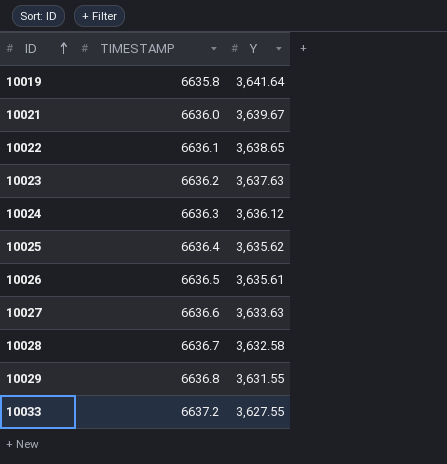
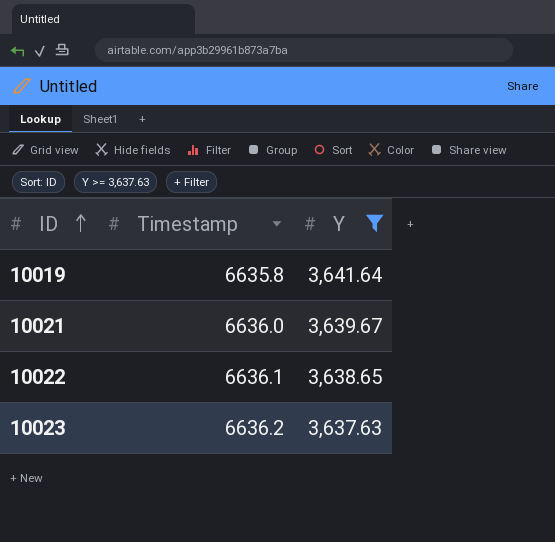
filter: none -> Y >= 3,637.63
column name: TIMESTAMP -> Timestamp

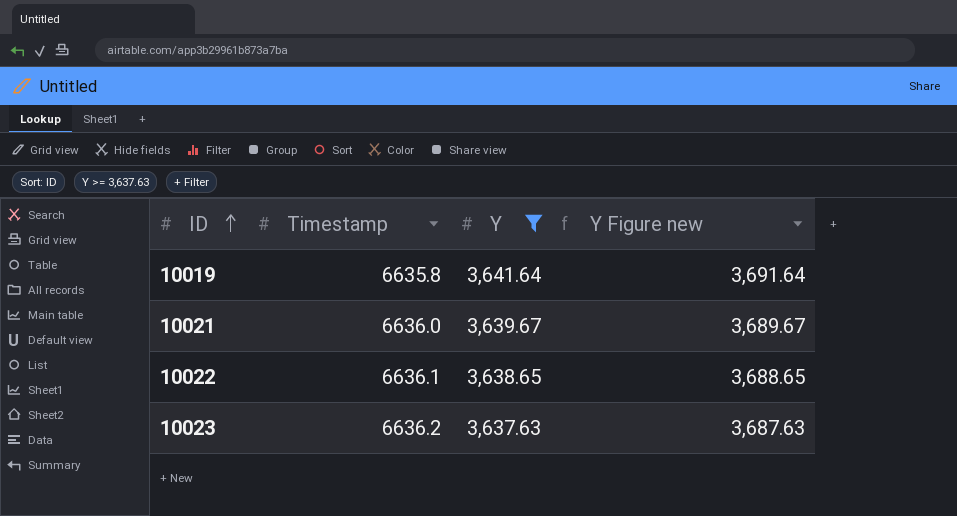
column Y Figure new | formula: none -> [Y] + 50

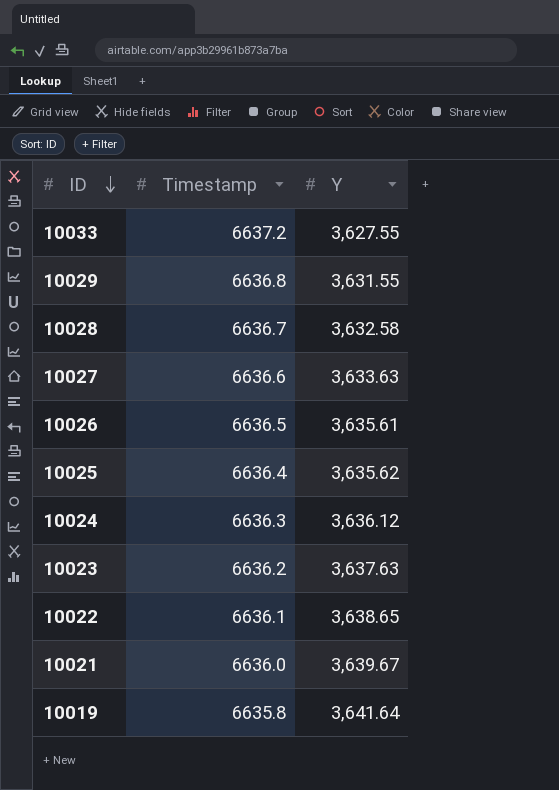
filter: Y >= 3,637.63 -> none
row order: ID ascending -> ID descending
column Y Figure new | formula: [Y] + 50 -> none

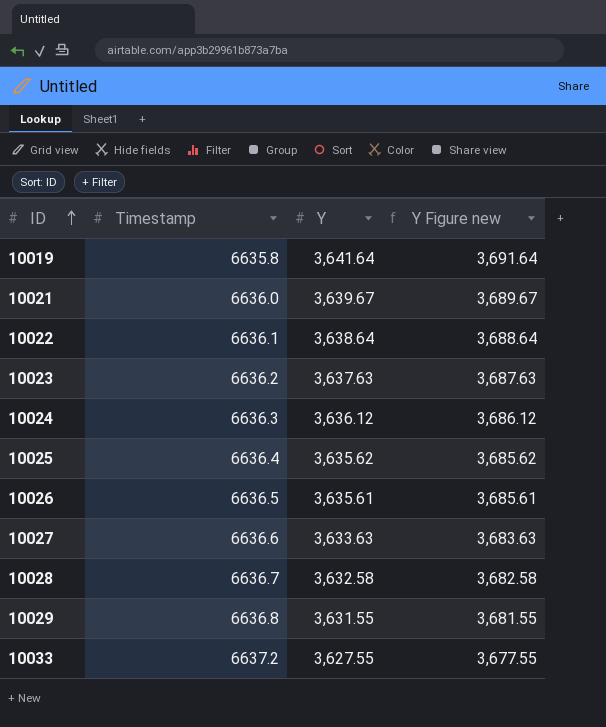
row order: ID descending -> ID ascending
column Y Figure new | formula: none -> [Y] + 50
10022 | Y: 3,638.65 -> 3,638.64

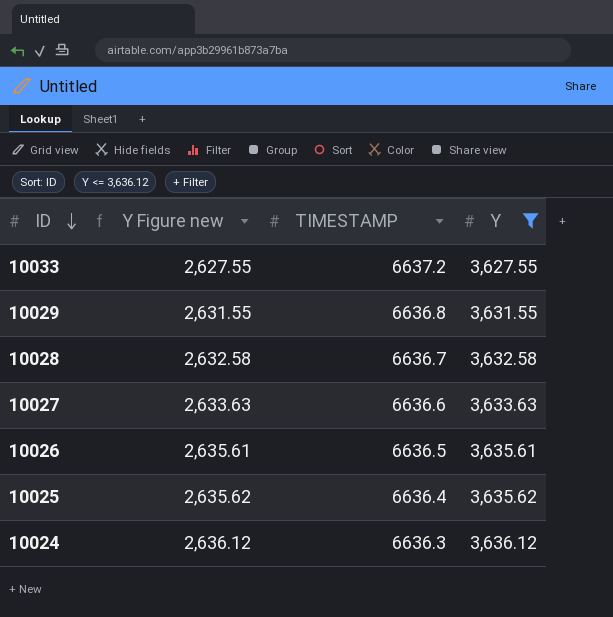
filter: none -> Y <= 3,636.12
row order: ID ascending -> ID descending
column Y Figure new | formula: [Y] + 50 -> [Y] - 1000
column Y Figure new | position: 4 -> 2
column name: Timestamp -> TIMESTAMP

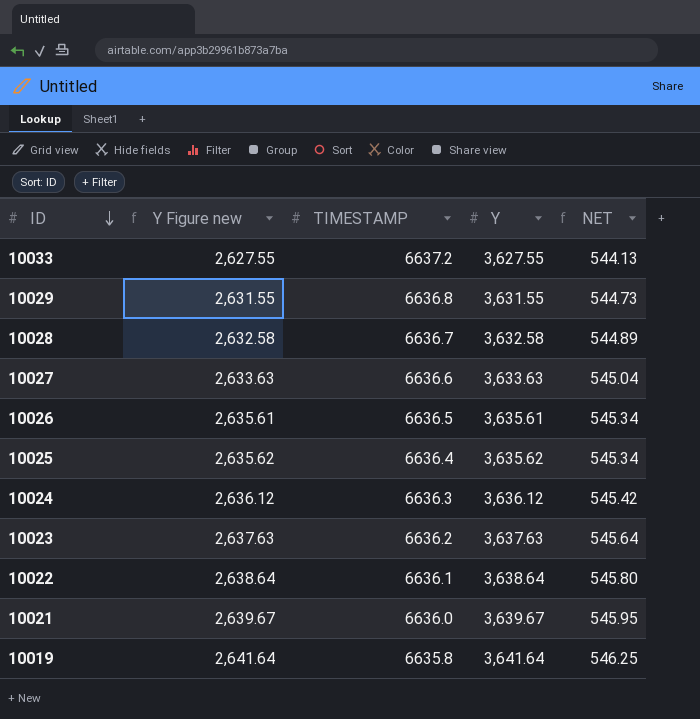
filter: Y <= 3,636.12 -> none
column NET | formula: none -> [Y] * 0.15

